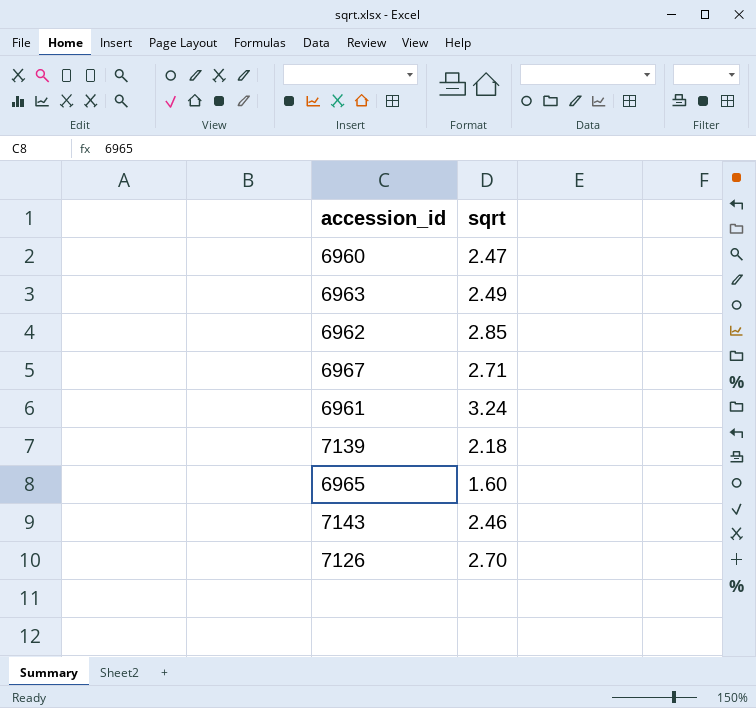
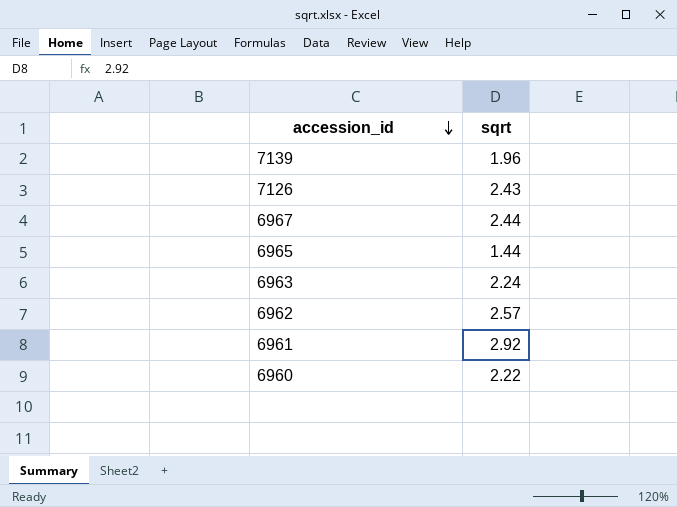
row order: none -> accession_id descending
row 7143: 2.46 -> none
7139 | sqrt: 2.18 -> 1.96
7126 | sqrt: 2.70 -> 2.43
6967 | sqrt: 2.71 -> 2.44
6965 | sqrt: 1.60 -> 1.44
6963 | sqrt: 2.49 -> 2.24
6962 | sqrt: 2.85 -> 2.57
6961 | sqrt: 3.24 -> 2.92
6960 | sqrt: 2.47 -> 2.22

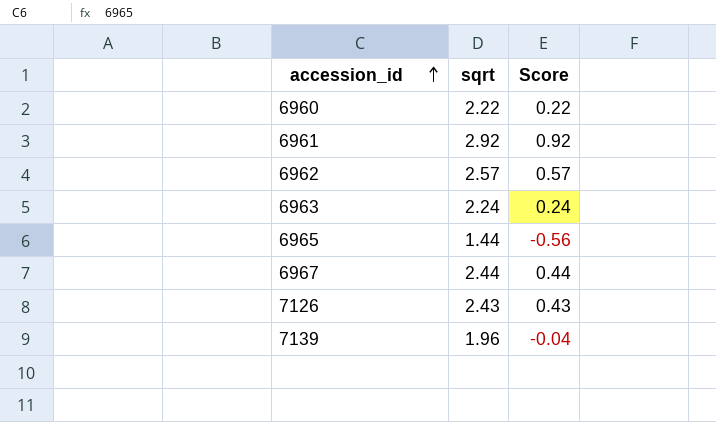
row order: accession_id descending -> accession_id ascending
column Score | formula: none -> [sqrt] - 2

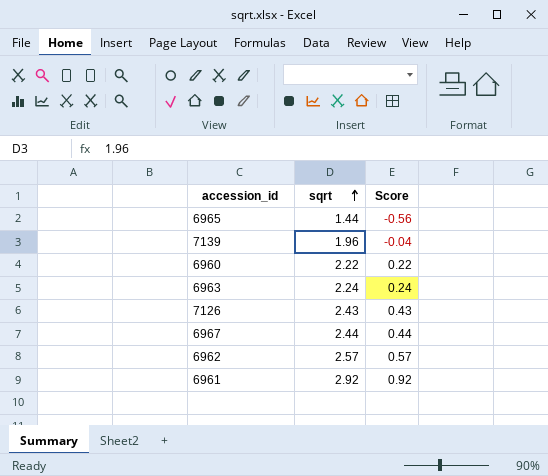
row order: accession_id ascending -> sqrt ascending

